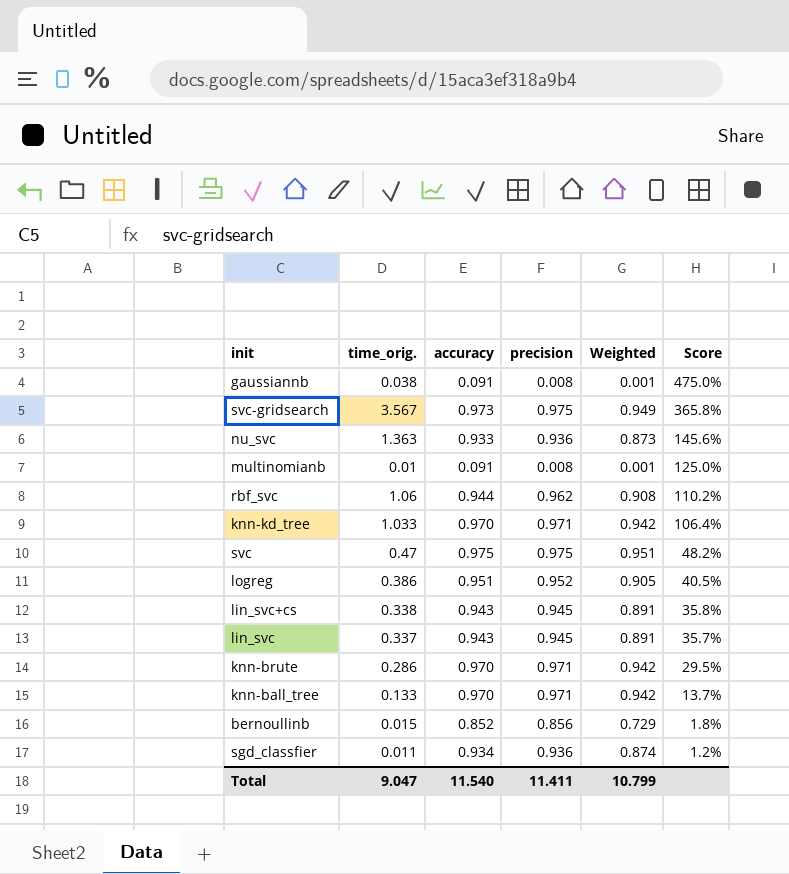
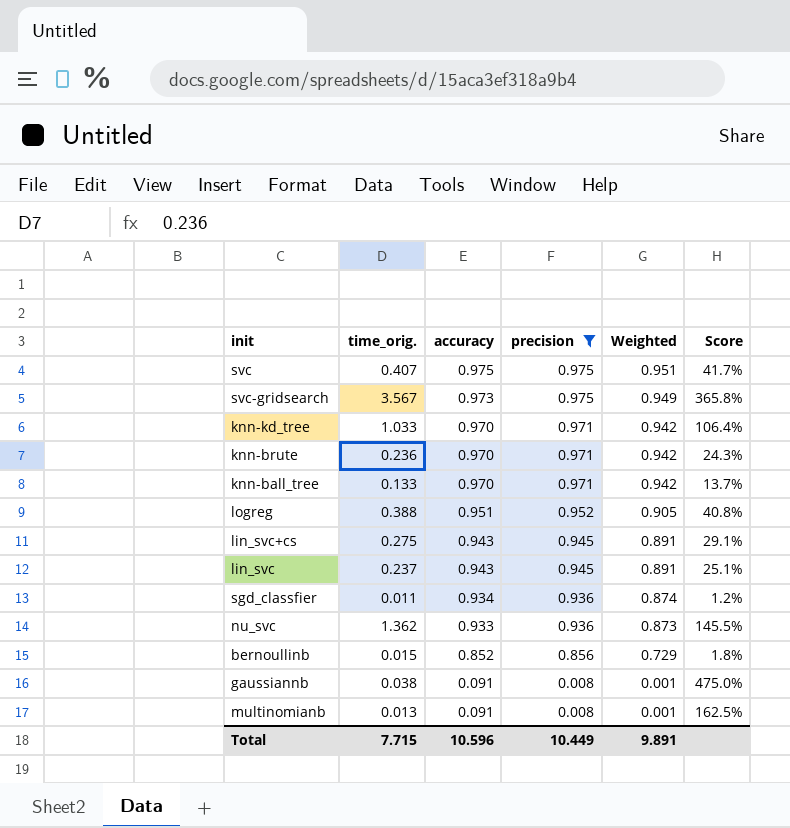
filter: none -> precision != 0.962
row order: Score descending -> accuracy descending
svc | time_orig.: 0.47 -> 0.407
svc | Score: 48.2% -> 41.7%
knn-brute | time_orig.: 0.286 -> 0.236
knn-brute | Score: 29.5% -> 24.3%
logreg | time_orig.: 0.386 -> 0.388
logreg | Score: 40.5% -> 40.8%
lin_svc+cs | time_orig.: 0.338 -> 0.275
lin_svc+cs | Score: 35.8% -> 29.1%
lin_svc | time_orig.: 0.337 -> 0.237
lin_svc | Score: 35.7% -> 25.1%
nu_svc | time_orig.: 1.363 -> 1.362
nu_svc | Score: 145.6% -> 145.5%
multinomianb | time_orig.: 0.01 -> 0.013
multinomianb | Score: 125.0% -> 162.5%
Total | time_orig.: 9.047 -> 7.715
Total | accuracy: 11.540 -> 10.596
Total | precision: 11.411 -> 10.449
Total | Weighted: 10.799 -> 9.891

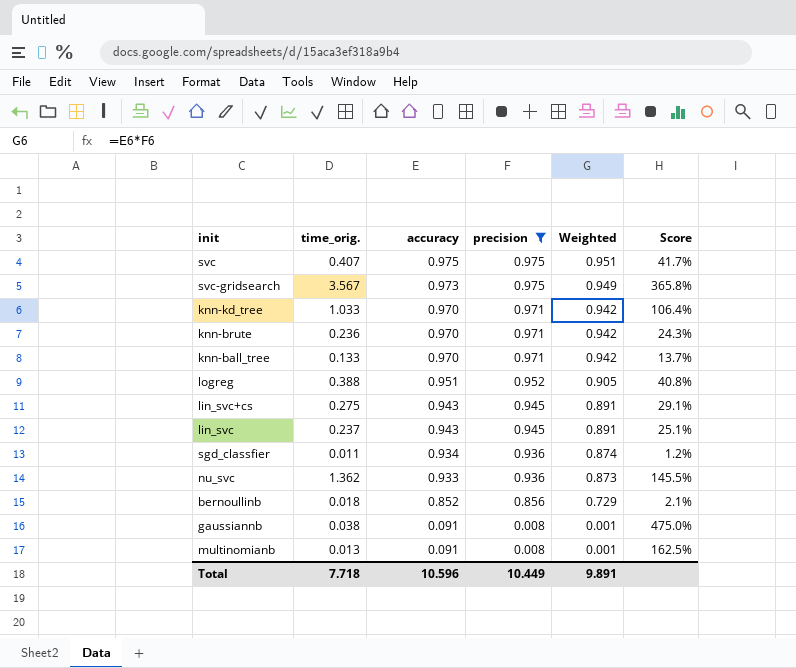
bernoullinb | time_orig.: 0.015 -> 0.018
bernoullinb | Score: 1.8% -> 2.1%
Total | time_orig.: 7.715 -> 7.718

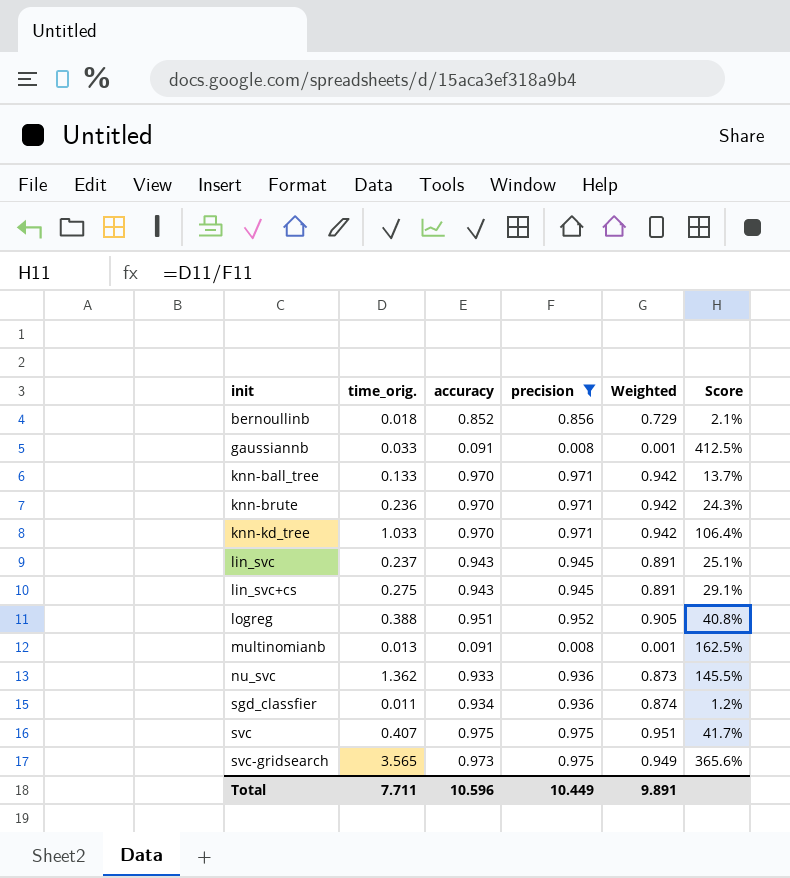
row order: accuracy descending -> init ascending
gaussiannb | time_orig.: 0.038 -> 0.033
gaussiannb | Score: 475.0% -> 412.5%
svc-gridsearch | time_orig.: 3.567 -> 3.565
svc-gridsearch | Score: 365.8% -> 365.6%
Total | time_orig.: 7.718 -> 7.711

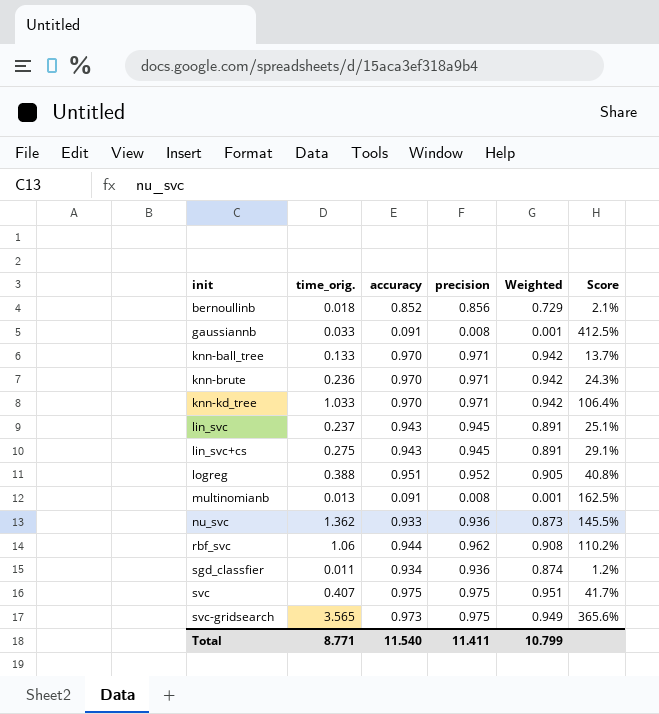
filter: precision != 0.962 -> none
Total | time_orig.: 7.711 -> 8.771
Total | accuracy: 10.596 -> 11.540
Total | precision: 10.449 -> 11.411
Total | Weighted: 9.891 -> 10.799

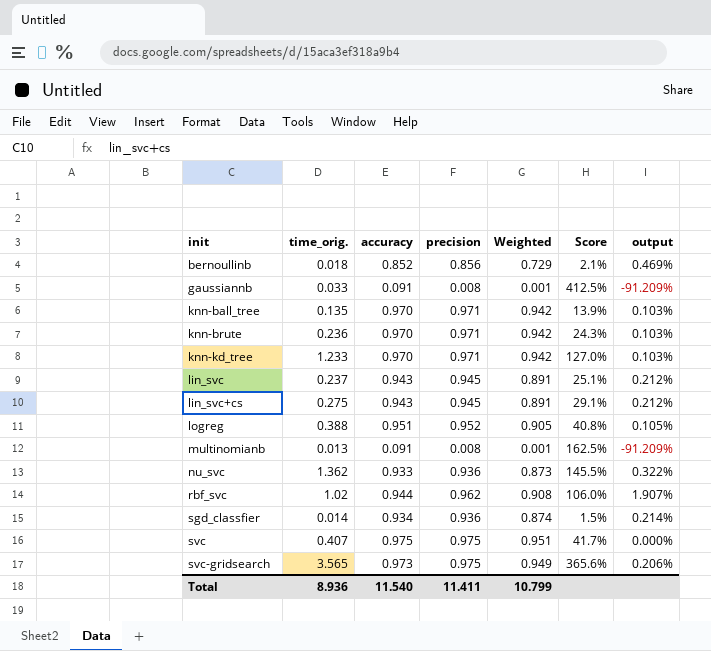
column output | formula: none -> ([precision] - [accuracy]) / [accuracy]
knn-ball_tree | time_orig.: 0.133 -> 0.135
knn-ball_tree | Score: 13.7% -> 13.9%
knn-kd_tree | time_orig.: 1.033 -> 1.233
knn-kd_tree | Score: 106.4% -> 127.0%
rbf_svc | time_orig.: 1.06 -> 1.02
rbf_svc | Score: 110.2% -> 106.0%
sgd_classfier | time_orig.: 0.011 -> 0.014
sgd_classfier | Score: 1.2% -> 1.5%
Total | time_orig.: 8.771 -> 8.936

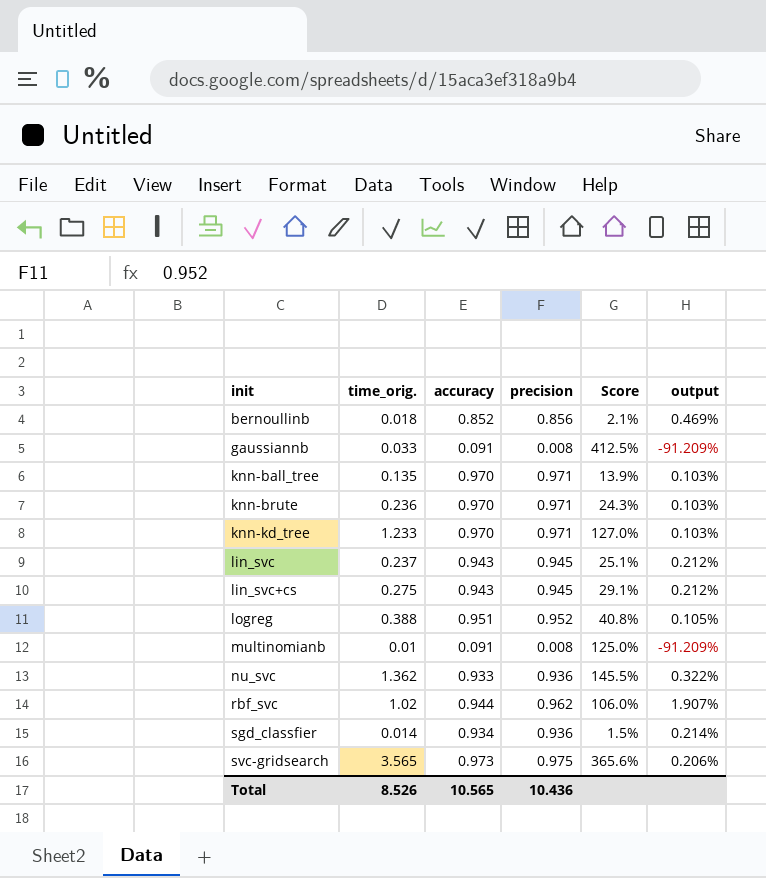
column Weighted | formula: [accuracy] * [precision] -> none
row svc: 0.407 | 0.975 | 0.975 | 0.951 | 41.7% | 0.000% -> none
multinomianb | time_orig.: 0.013 -> 0.01
multinomianb | Score: 162.5% -> 125.0%
Total | time_orig.: 8.936 -> 8.526
Total | accuracy: 11.540 -> 10.565
Total | precision: 11.411 -> 10.436

